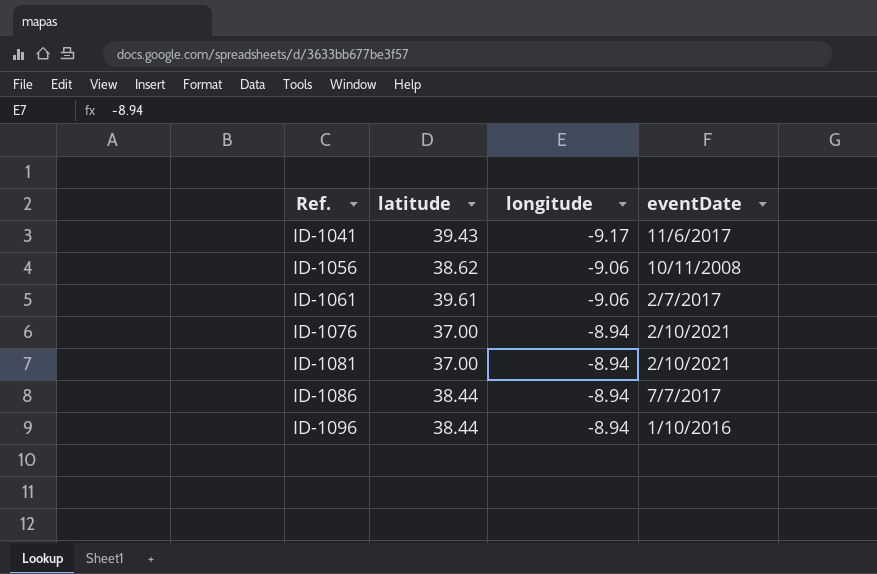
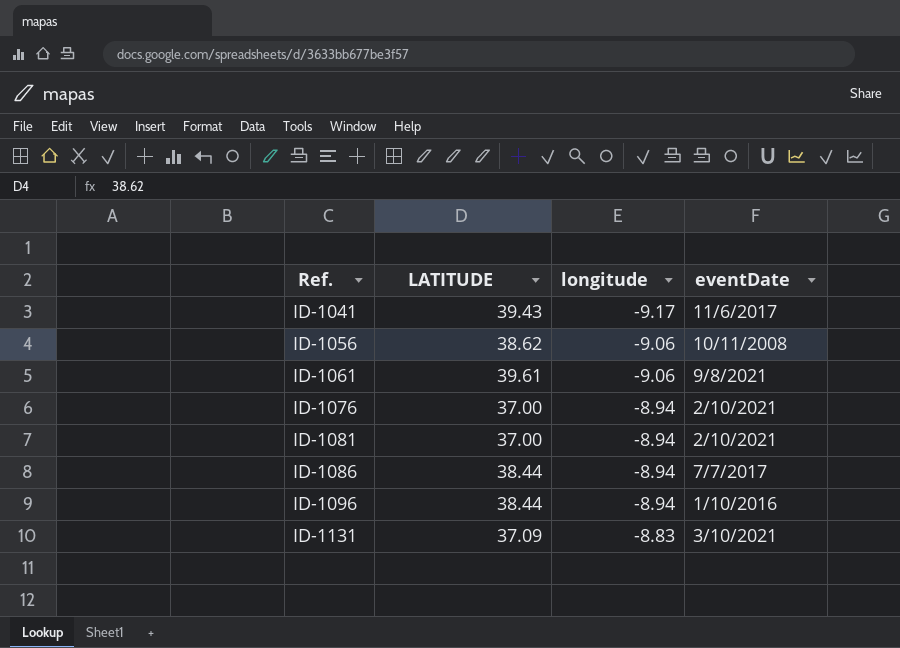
column name: latitude -> LATITUDE
ID-1061 | eventDate: 2/7/2017 -> 9/8/2021
row ID-1131: none -> 37.09 | -8.83 | 3/10/2021

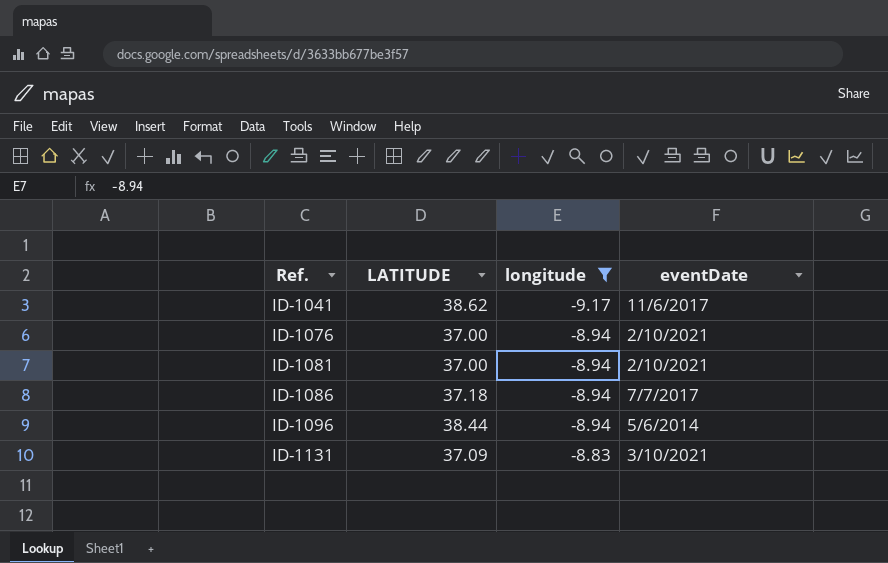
filter: none -> longitude != -9.06
ID-1041 | LATITUDE: 39.43 -> 38.62
ID-1086 | LATITUDE: 38.44 -> 37.18
ID-1096 | eventDate: 1/10/2016 -> 5/6/2014

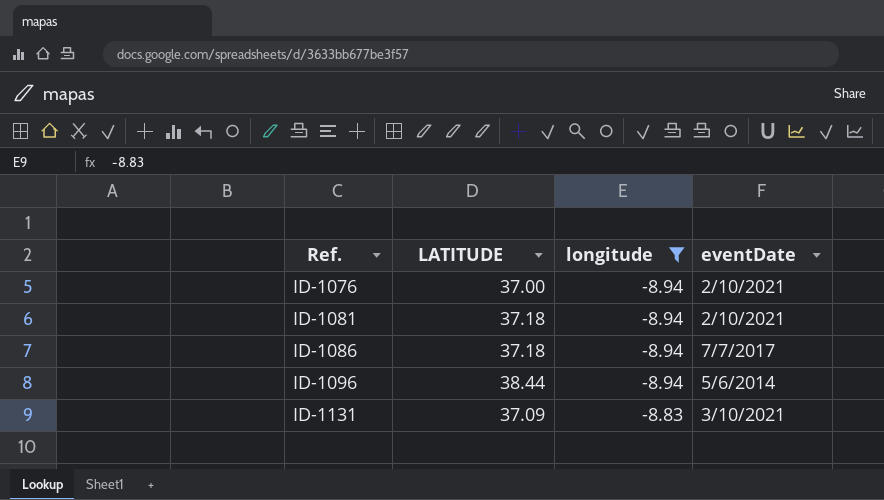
row ID-1041: 38.62 | -9.17 | 11/6/2017 -> none
ID-1081 | LATITUDE: 37.00 -> 37.18

